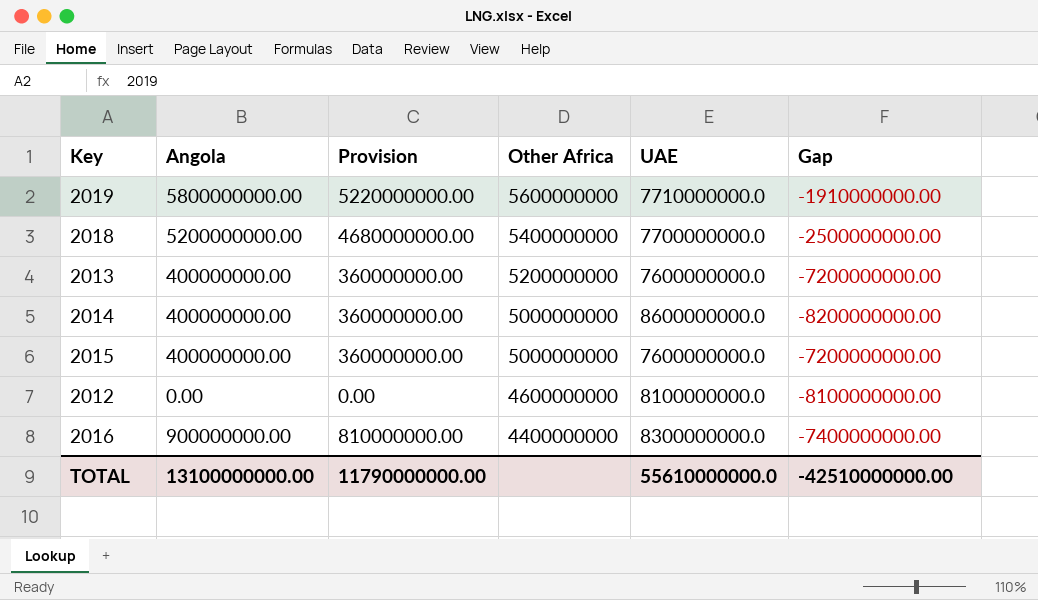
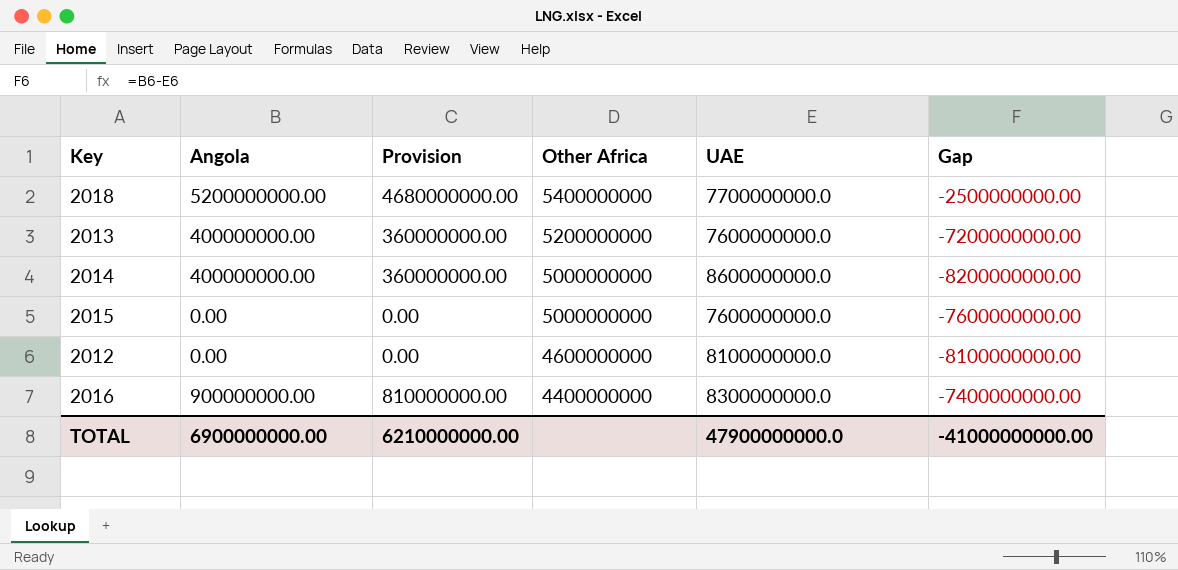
row 2019: 5800000000.00 | 5220000000.00 | 5600000000 | 7710000000.0 | -1910000000.00 -> none
2015 | Angola: 400000000.00 -> 0.00
2015 | Provision: 360000000.00 -> 0.00
2015 | Gap: -7200000000.00 -> -7600000000.00
TOTAL | Angola: 13100000000.00 -> 6900000000.00
TOTAL | Provision: 11790000000.00 -> 6210000000.00
TOTAL | UAE: 55610000000.0 -> 47900000000.0
TOTAL | Gap: -42510000000.00 -> -41000000000.00

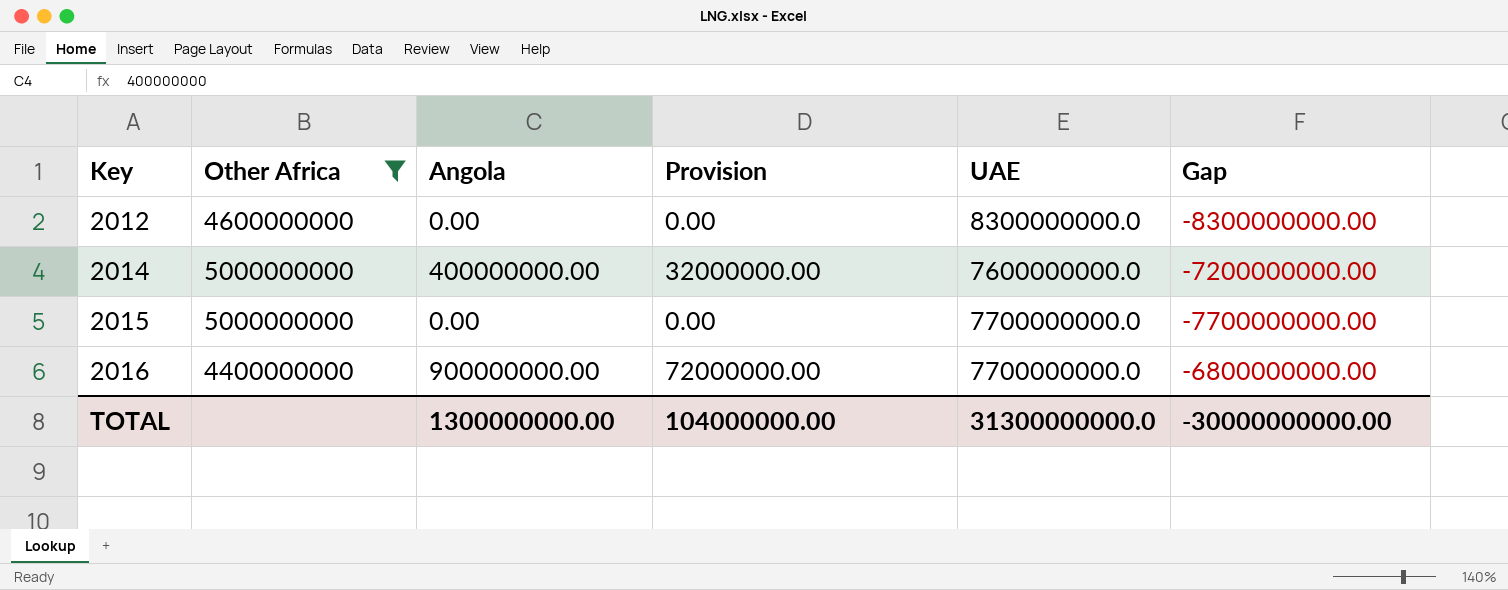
filter: none -> Other Africa <= 5000000000
row order: Other Africa descending -> Key ascending
column Other Africa | position: 4 -> 2
column Provision | formula: [Angola] * 0.9 -> [Angola] * 0.08
2012 | UAE: 8100000000.0 -> 8300000000.0
2012 | Gap: -8100000000.00 -> -8300000000.00
2014 | UAE: 8600000000.0 -> 7600000000.0
2014 | Gap: -8200000000.00 -> -7200000000.00
2015 | UAE: 7600000000.0 -> 7700000000.0
2015 | Gap: -7600000000.00 -> -7700000000.00
2016 | UAE: 8300000000.0 -> 7700000000.0
2016 | Gap: -7400000000.00 -> -6800000000.00
TOTAL | Angola: 6900000000.00 -> 1300000000.00
TOTAL | Provision: 6210000000.00 -> 104000000.00
TOTAL | UAE: 47900000000.0 -> 31300000000.0
TOTAL | Gap: -41000000000.00 -> -30000000000.00

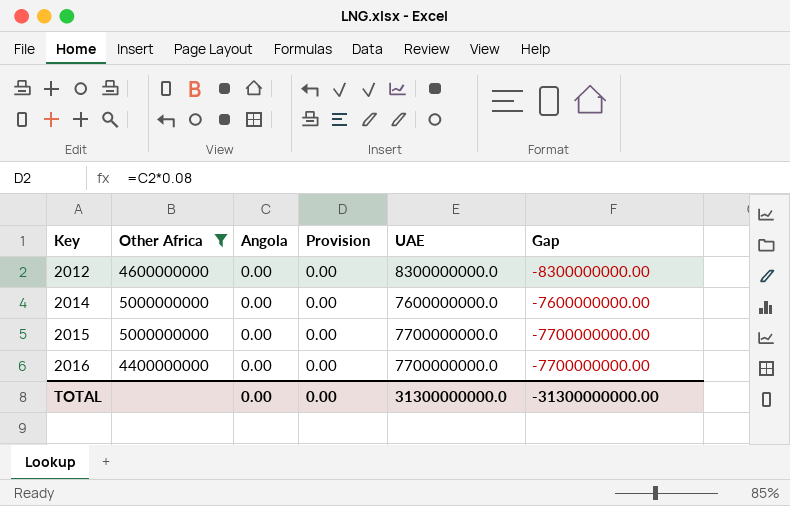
2014 | Angola: 400000000.00 -> 0.00
2014 | Provision: 32000000.00 -> 0.00
2014 | Gap: -7200000000.00 -> -7600000000.00
2016 | Angola: 900000000.00 -> 0.00
2016 | Provision: 72000000.00 -> 0.00
2016 | Gap: -6800000000.00 -> -7700000000.00
TOTAL | Angola: 1300000000.00 -> 0.00
TOTAL | Provision: 104000000.00 -> 0.00
TOTAL | Gap: -30000000000.00 -> -31300000000.00

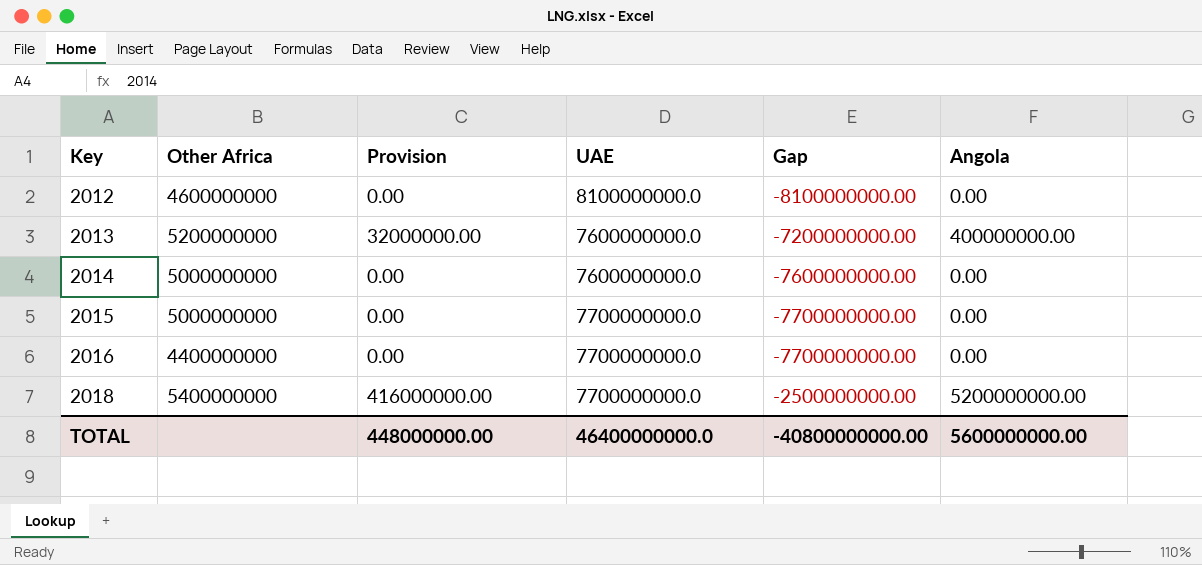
filter: Other Africa <= 5000000000 -> none
column Angola | position: 3 -> 6
2012 | UAE: 8300000000.0 -> 8100000000.0
2012 | Gap: -8300000000.00 -> -8100000000.00
TOTAL | Provision: 0.00 -> 448000000.00
TOTAL | UAE: 31300000000.0 -> 46400000000.0
TOTAL | Gap: -31300000000.00 -> -40800000000.00
TOTAL | Angola: 0.00 -> 5600000000.00

